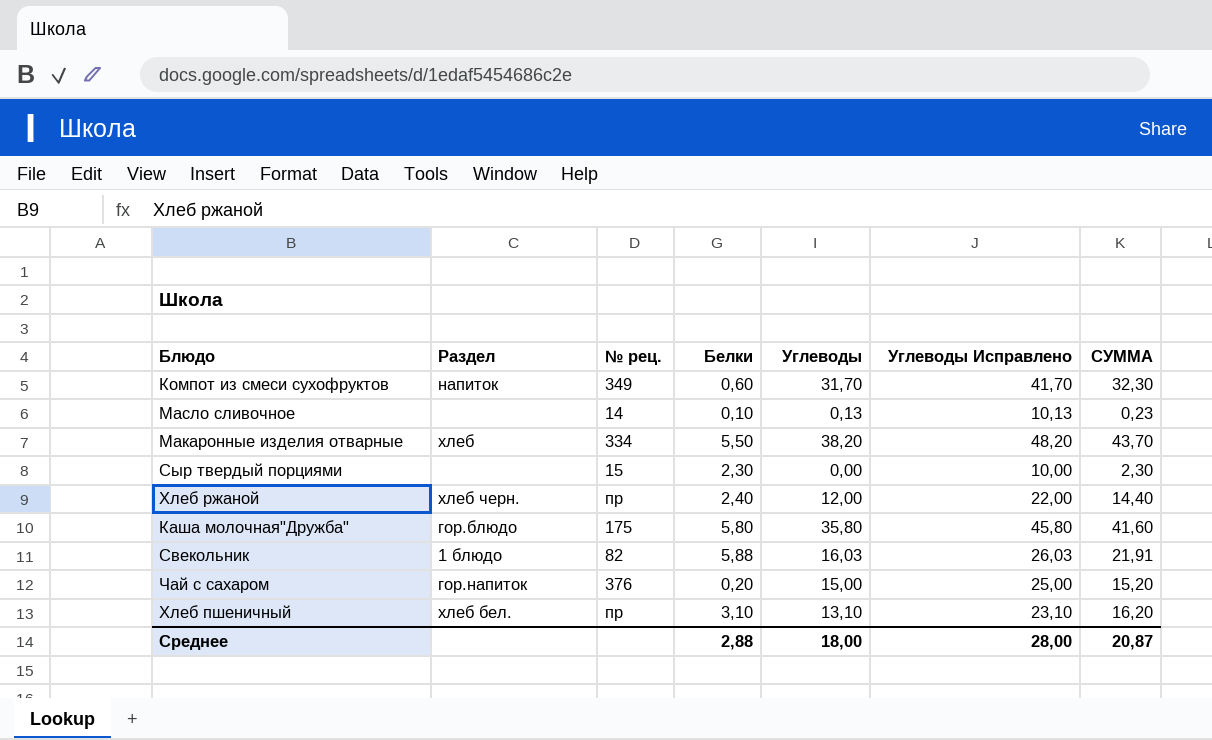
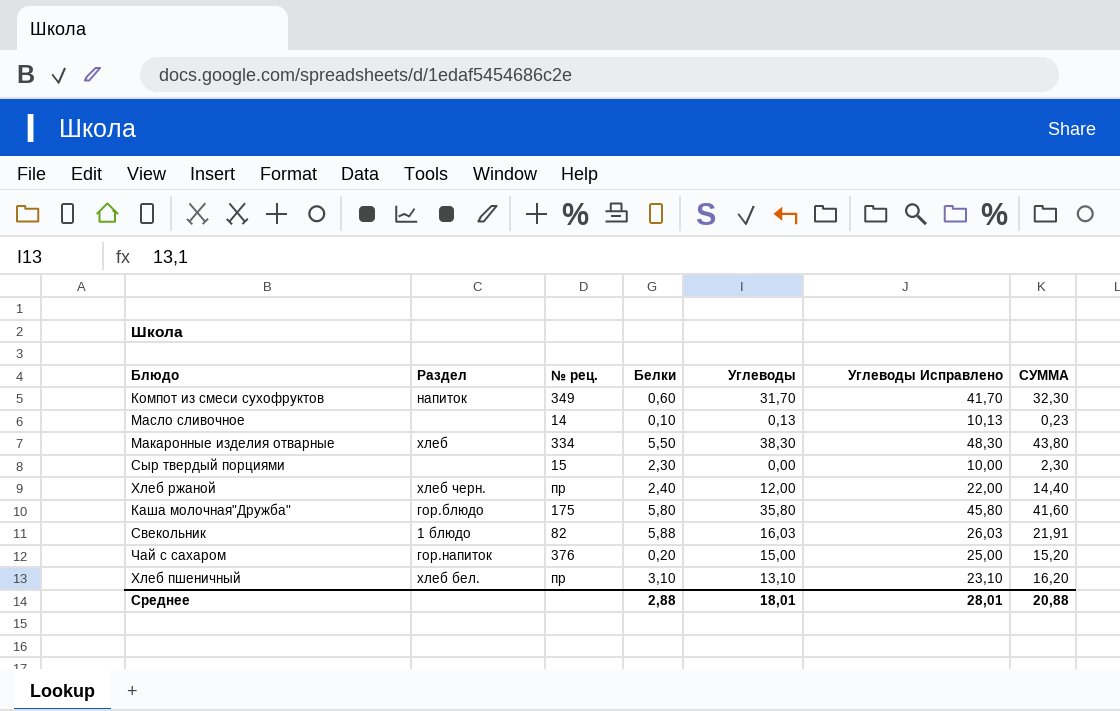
Макаронные изделия отварные | Углеводы: 38,20 -> 38,30
Макаронные изделия отварные | Углеводы Исправлено: 48,20 -> 48,30
Макаронные изделия отварные | СУММА: 43,70 -> 43,80
Среднее | Углеводы: 18,00 -> 18,01
Среднее | Углеводы Исправлено: 28,00 -> 28,01
Среднее | СУММА: 20,87 -> 20,88

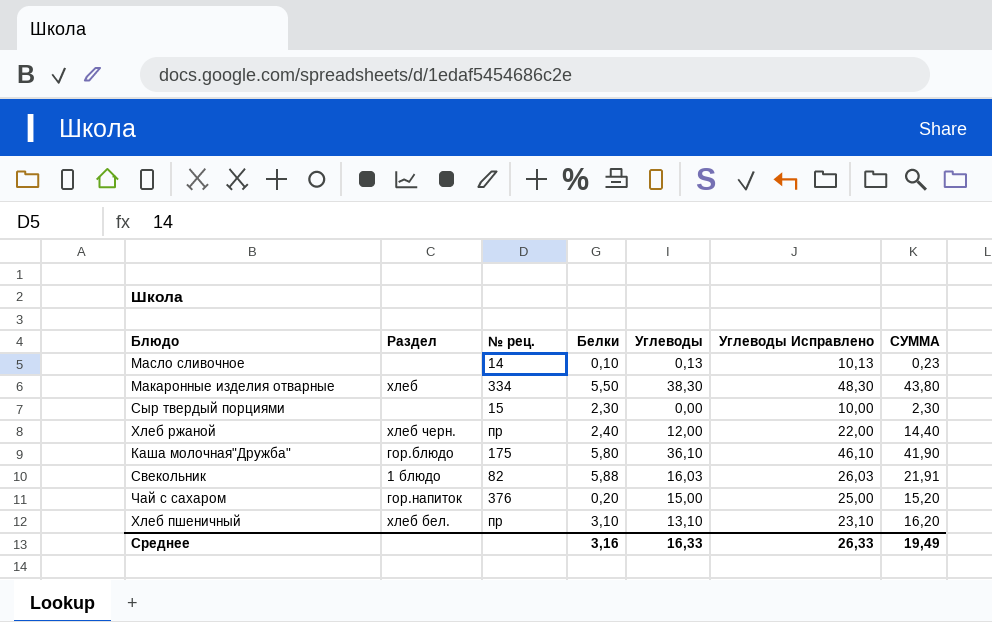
row Компот из смеси сухофруктов: напиток | 349 | 0,60 | 31,70 | 41,70 | 32,30 -> none
Каша молочная"Дружба" | Углеводы: 35,80 -> 36,10
Каша молочная"Дружба" | Углеводы Исправлено: 45,80 -> 46,10
Каша молочная"Дружба" | СУММА: 41,60 -> 41,90
Среднее | Белки: 2,88 -> 3,16
Среднее | Углеводы: 18,01 -> 16,33
Среднее | Углеводы Исправлено: 28,01 -> 26,33
Среднее | СУММА: 20,88 -> 19,49

